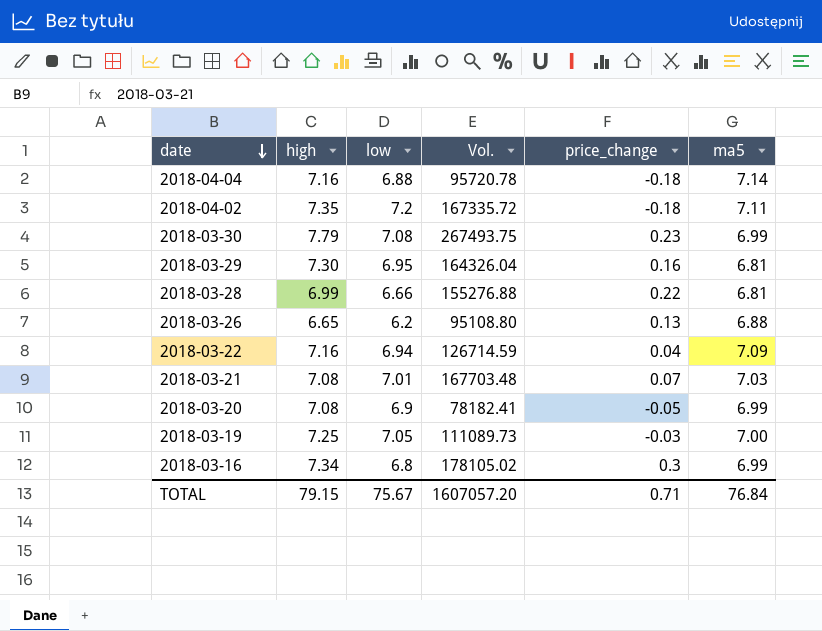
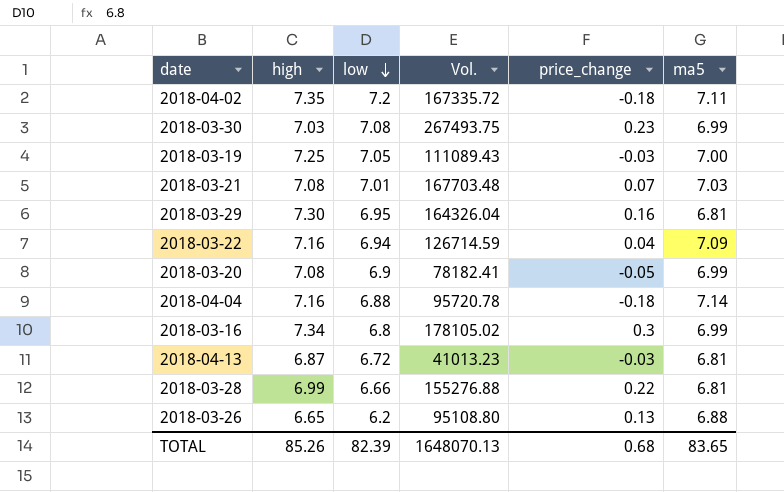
row order: date descending -> low descending
2018-03-30 | high: 7.79 -> 7.03
2018-03-19 | Vol.: 111089.73 -> 111089.43
row 2018-04-13: none -> 6.87 | 6.72 | 41013.23 | -0.03 | 6.81
TOTAL | high: 79.15 -> 85.26
TOTAL | low: 75.67 -> 82.39
TOTAL | Vol.: 1607057.20 -> 1648070.13
TOTAL | price_change: 0.71 -> 0.68
TOTAL | ma5: 76.84 -> 83.65

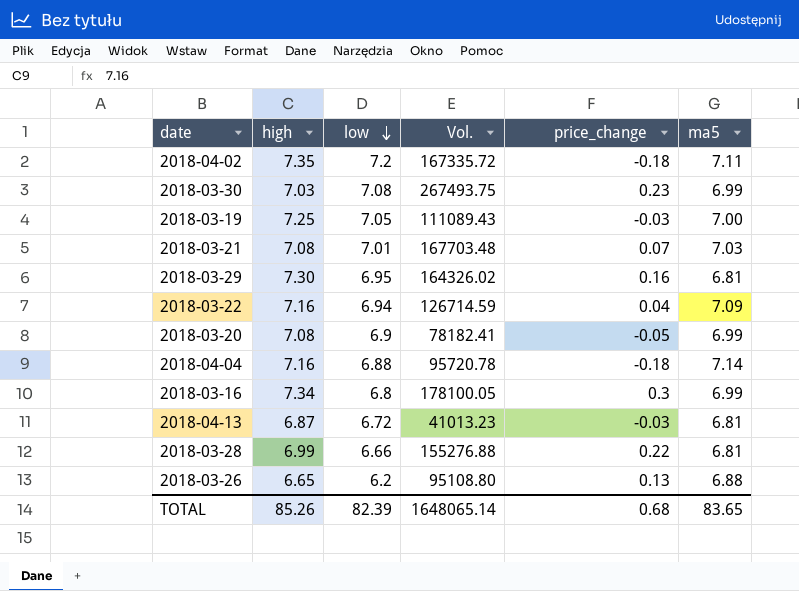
2018-03-29 | Vol.: 164326.04 -> 164326.02
2018-03-16 | Vol.: 178105.02 -> 178100.05
TOTAL | Vol.: 1648070.13 -> 1648065.14

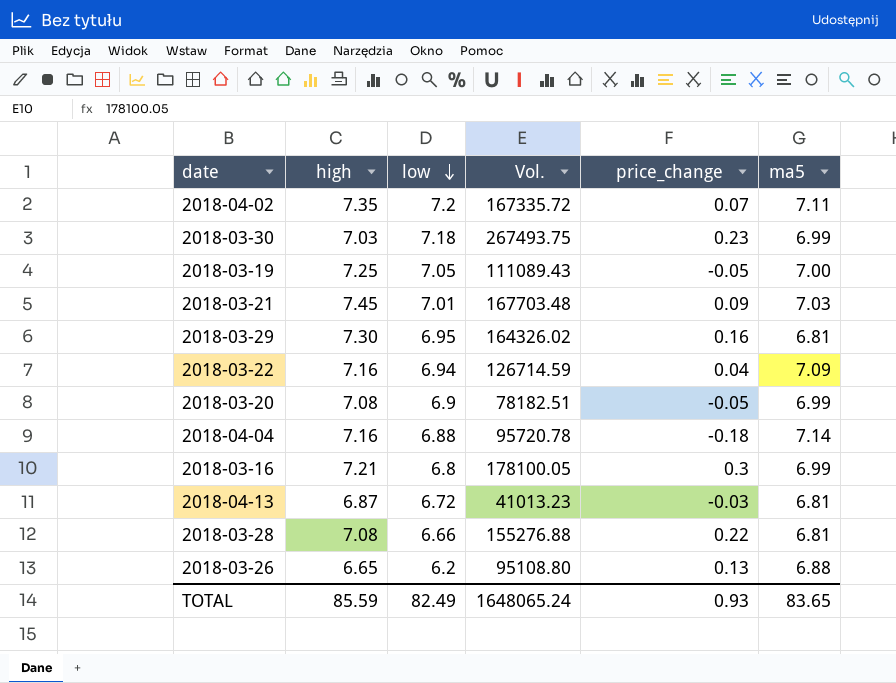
2018-04-02 | price_change: -0.18 -> 0.07
2018-03-30 | low: 7.08 -> 7.18
2018-03-19 | price_change: -0.03 -> -0.05
2018-03-21 | high: 7.08 -> 7.45
2018-03-21 | price_change: 0.07 -> 0.09
2018-03-20 | Vol.: 78182.41 -> 78182.51
2018-03-16 | high: 7.34 -> 7.21
2018-03-28 | high: 6.99 -> 7.08
TOTAL | high: 85.26 -> 85.59
TOTAL | low: 82.39 -> 82.49
TOTAL | Vol.: 1648065.14 -> 1648065.24
TOTAL | price_change: 0.68 -> 0.93

